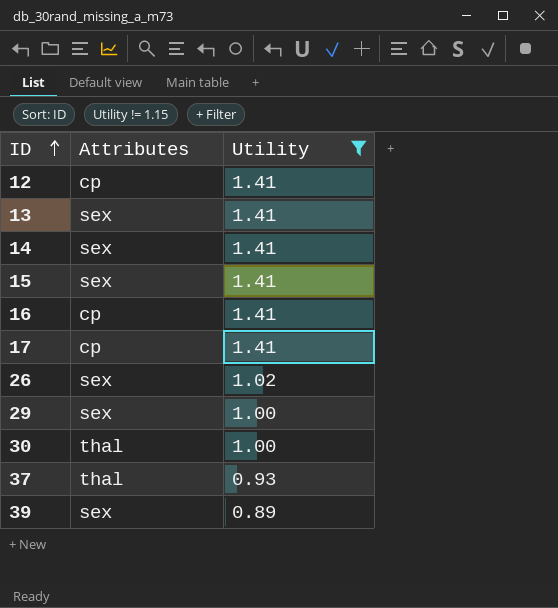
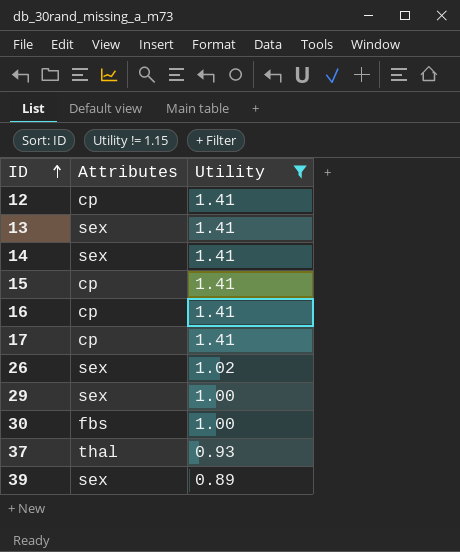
15 | Attributes: sex -> cp
30 | Attributes: thal -> fbs

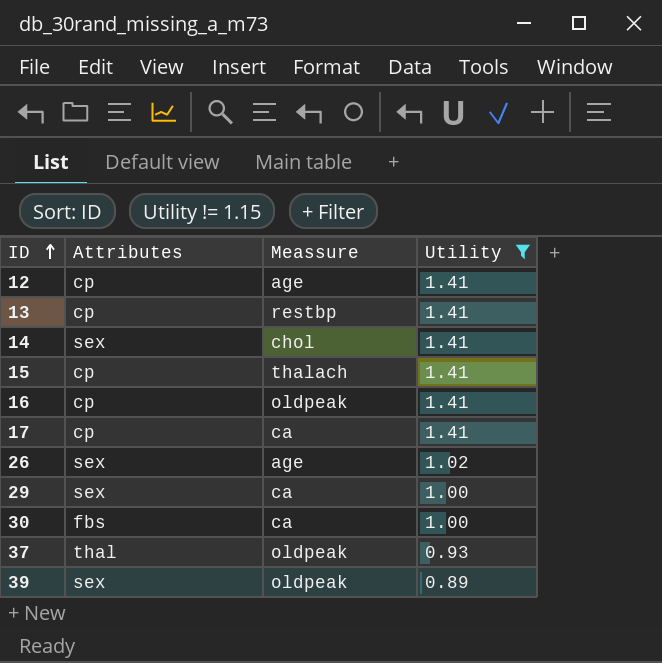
column Meassure | position: none -> 3
13 | Attributes: sex -> cp

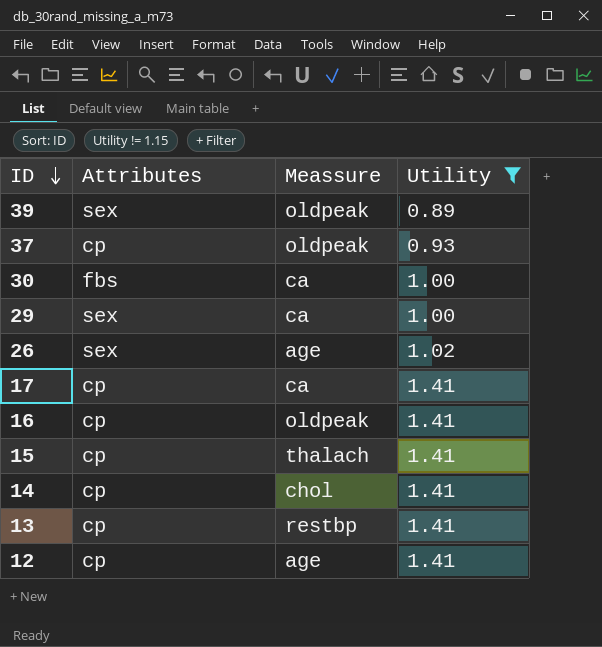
row order: ID ascending -> ID descending
37 | Attributes: thal -> cp
14 | Attributes: sex -> cp

